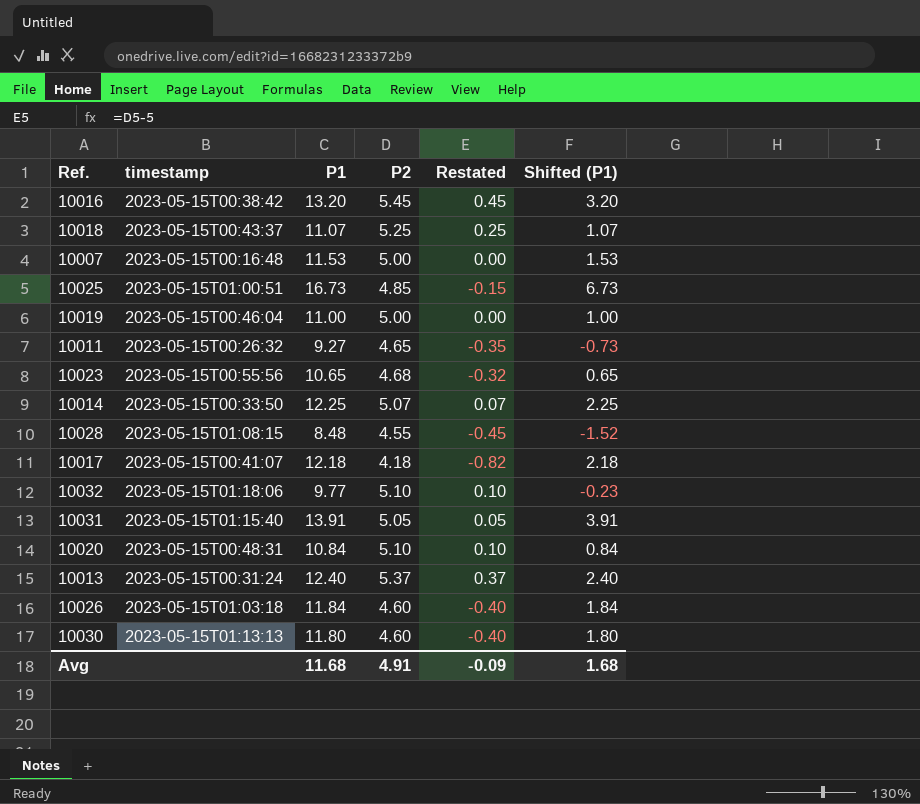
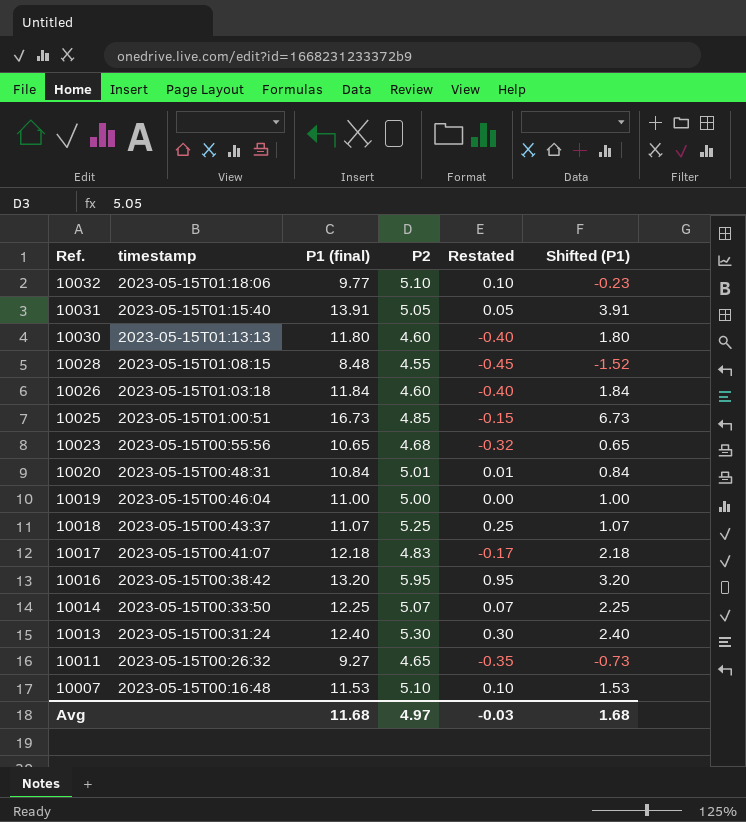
row order: none -> Ref. descending
column name: P1 -> P1 (final)
10020 | P2: 5.10 -> 5.01
10020 | Restated: 0.10 -> 0.01
10017 | P2: 4.18 -> 4.83
10017 | Restated: -0.82 -> -0.17
10016 | P2: 5.45 -> 5.95
10016 | Restated: 0.45 -> 0.95
10013 | P2: 5.37 -> 5.30
10013 | Restated: 0.37 -> 0.30
10007 | P2: 5.00 -> 5.10
10007 | Restated: 0.00 -> 0.10
Avg | P2: 4.91 -> 4.97
Avg | Restated: -0.09 -> -0.03

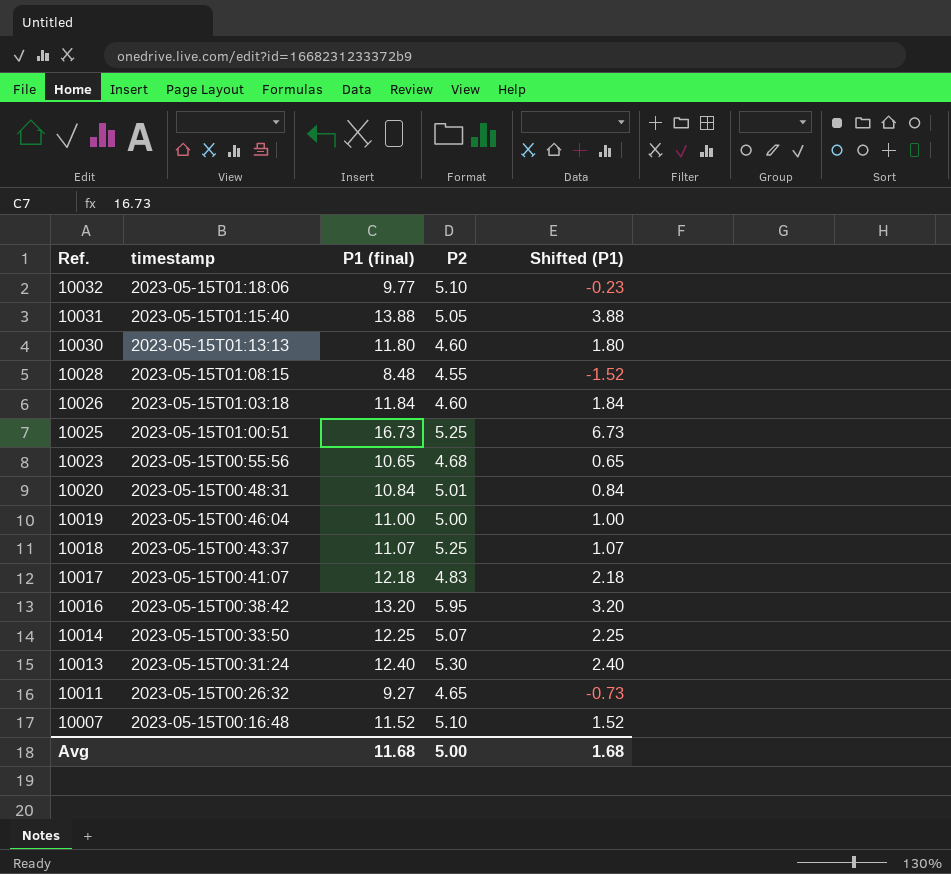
column Restated | formula: [P2] - 5 -> none
10031 | P1 (final): 13.91 -> 13.88
10031 | Shifted (P1): 3.91 -> 3.88
10025 | P2: 4.85 -> 5.25
10007 | P1 (final): 11.53 -> 11.52
10007 | Shifted (P1): 1.53 -> 1.52
Avg | P2: 4.97 -> 5.00

